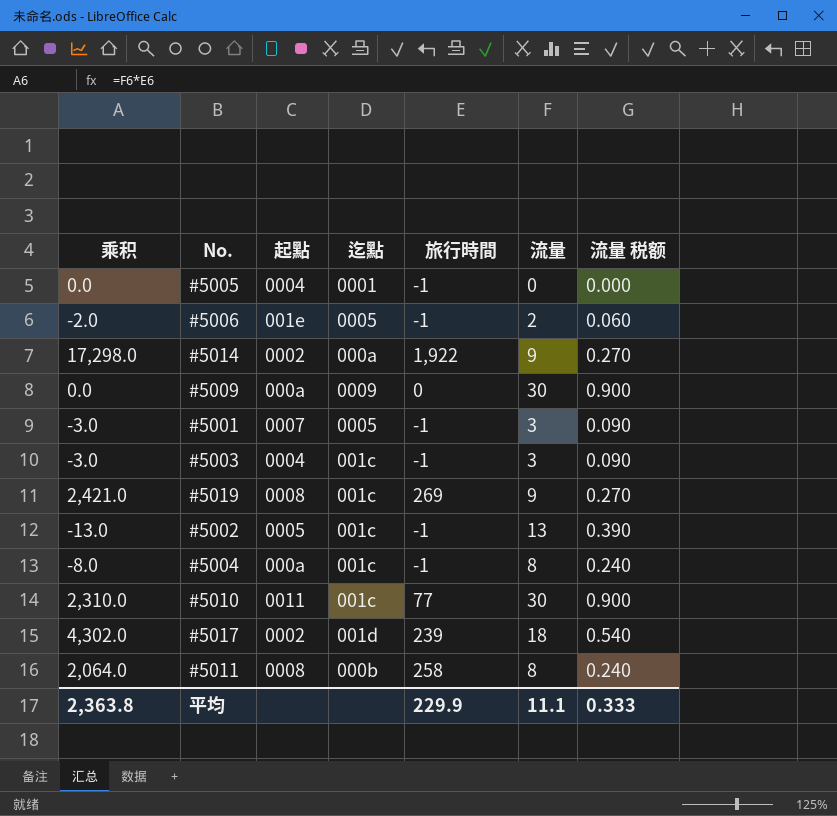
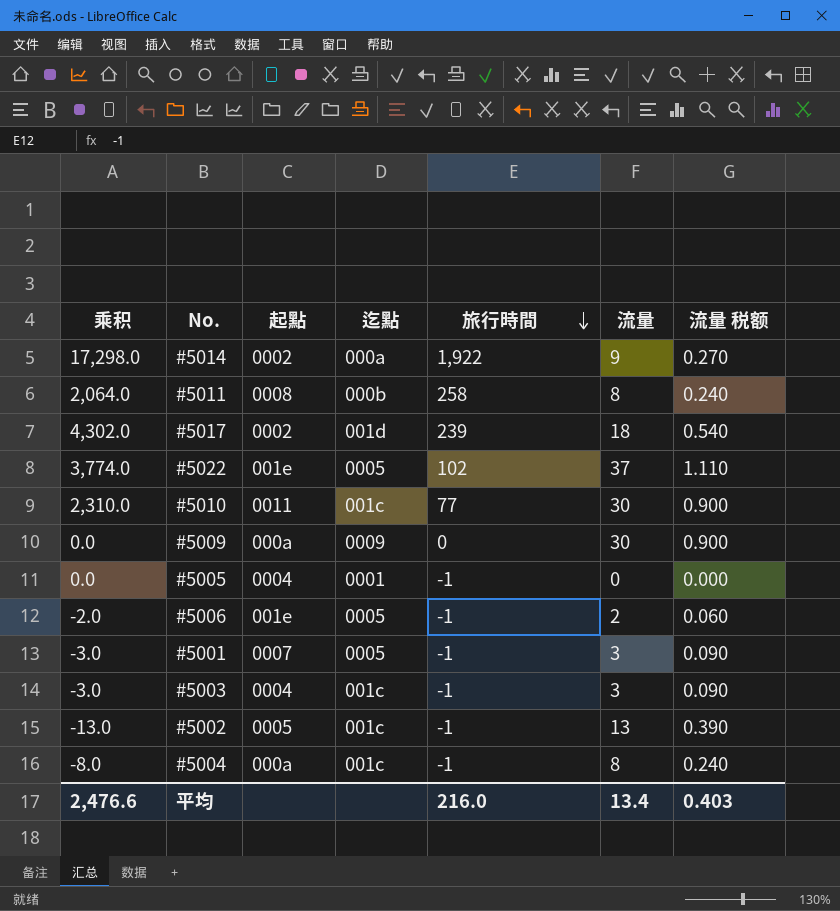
row order: none -> 旅行時間 descending
row #5019: 2,421.0 | 0008 | 001c | 269 | 9 | 0.270 -> none
row #5022: none -> 3,774.0 | 001e | 0005 | 102 | 37 | 1.110
平均 | 乘积: 2,363.8 -> 2,476.6
平均 | 旅行時間: 229.9 -> 216.0
平均 | 流量: 11.1 -> 13.4
平均 | 流量 税额: 0.333 -> 0.403

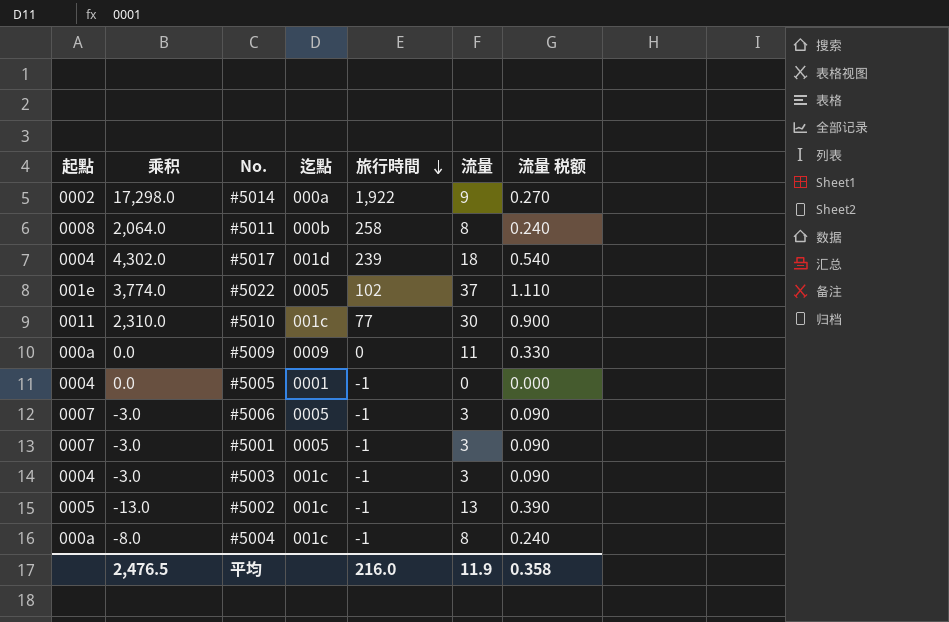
column 起點 | position: 3 -> 1
#5017 | 起點: 0002 -> 0004
#5009 | 流量: 30 -> 11
#5009 | 流量 税额: 0.900 -> 0.330
#5006 | 起點: 001e -> 0007
#5006 | 乘积: -2.0 -> -3.0
#5006 | 流量: 2 -> 3
#5006 | 流量 税额: 0.060 -> 0.090
平均 | 乘积: 2,476.6 -> 2,476.5
平均 | 流量: 13.4 -> 11.9
平均 | 流量 税额: 0.403 -> 0.358

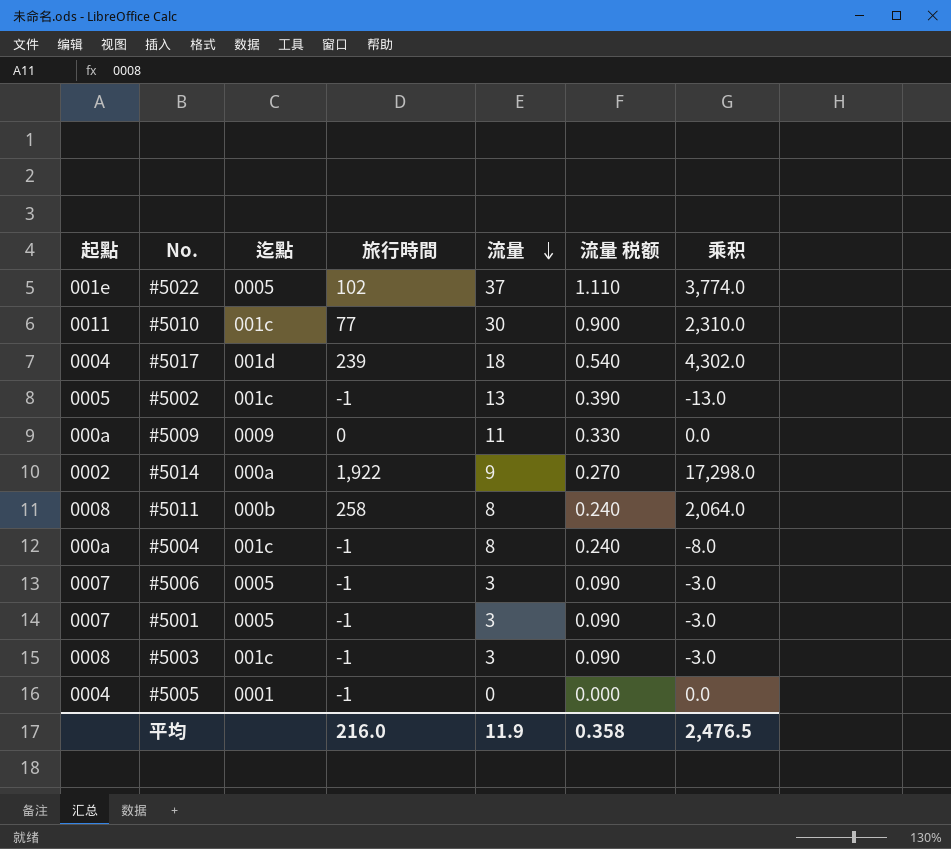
row order: 旅行時間 descending -> 流量 descending
column 乘积 | position: 2 -> 7
#5003 | 起點: 0004 -> 0008

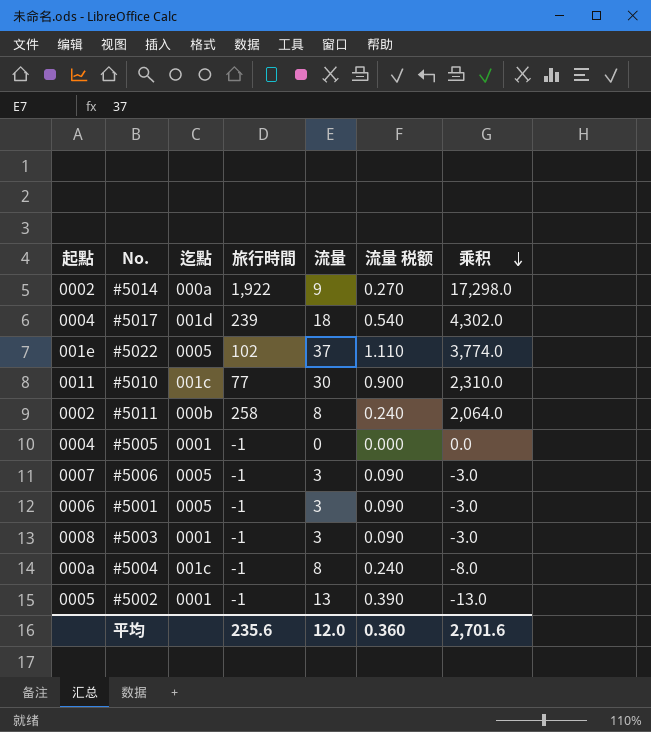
row order: 流量 descending -> 乘积 descending
row #5009: 000a | 0009 | 0 | 11 | 0.330 | 0.0 -> none
#5011 | 起點: 0008 -> 0002
#5001 | 起點: 0007 -> 0006
#5003 | 迄點: 001c -> 0001
#5002 | 迄點: 001c -> 0001
平均 | 旅行時間: 216.0 -> 235.6
平均 | 流量: 11.9 -> 12.0
平均 | 流量 税额: 0.358 -> 0.360
平均 | 乘积: 2,476.5 -> 2,701.6

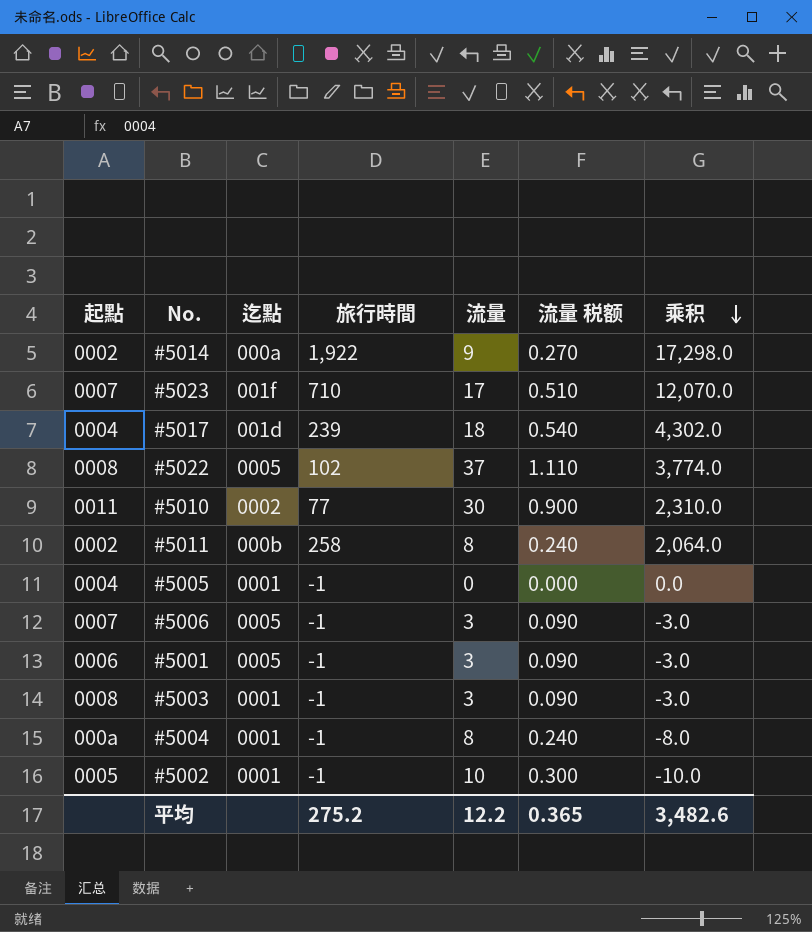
row #5023: none -> 0007 | 001f | 710 | 17 | 0.510 | 12,070.0
#5022 | 起點: 001e -> 0008
#5010 | 迄點: 001c -> 0002
#5004 | 迄點: 001c -> 0001
#5002 | 流量: 13 -> 10
#5002 | 流量 税额: 0.390 -> 0.300
#5002 | 乘积: -13.0 -> -10.0
平均 | 旅行時間: 235.6 -> 275.2
平均 | 流量: 12.0 -> 12.2
平均 | 流量 税额: 0.360 -> 0.365
平均 | 乘积: 2,701.6 -> 3,482.6

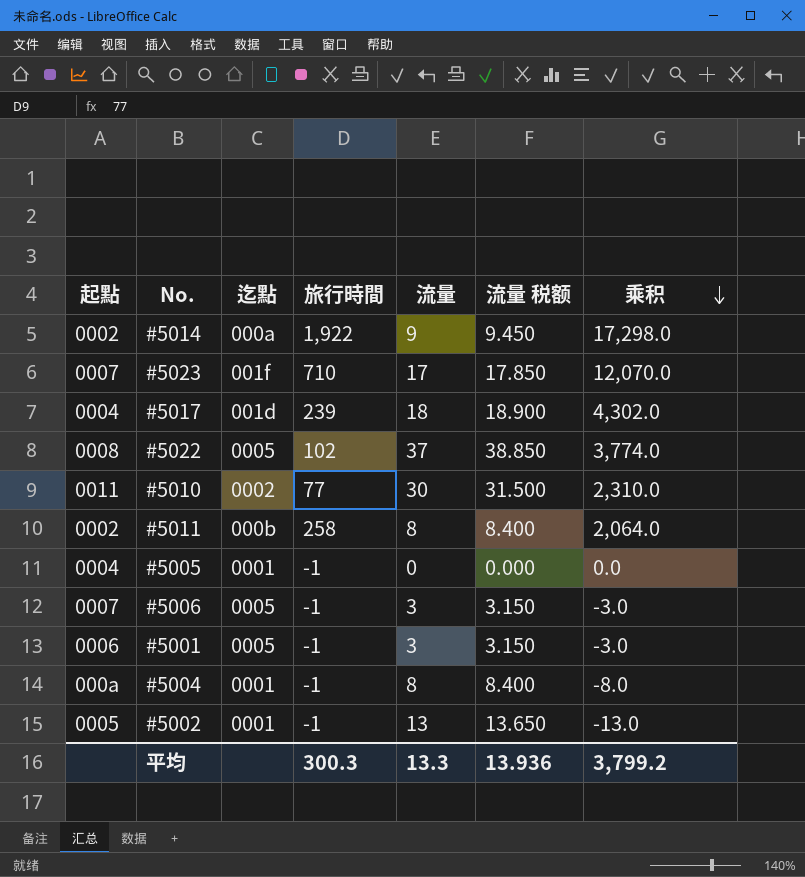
column 流量 税额 | formula: [流量] * 0.03 -> [流量] * 1.05
row #5003: 0008 | 0001 | -1 | 3 | 0.090 | -3.0 -> none
#5002 | 流量: 10 -> 13
#5002 | 乘积: -10.0 -> -13.0
平均 | 旅行時間: 275.2 -> 300.3
平均 | 流量: 12.2 -> 13.3
平均 | 流量 税额: 0.365 -> 13.936
平均 | 乘积: 3,482.6 -> 3,799.2

